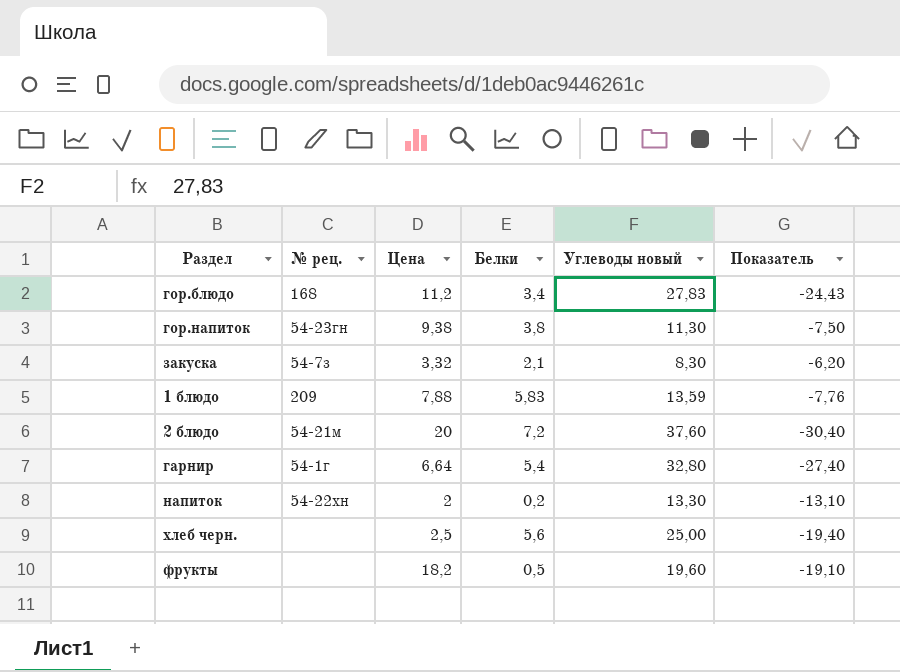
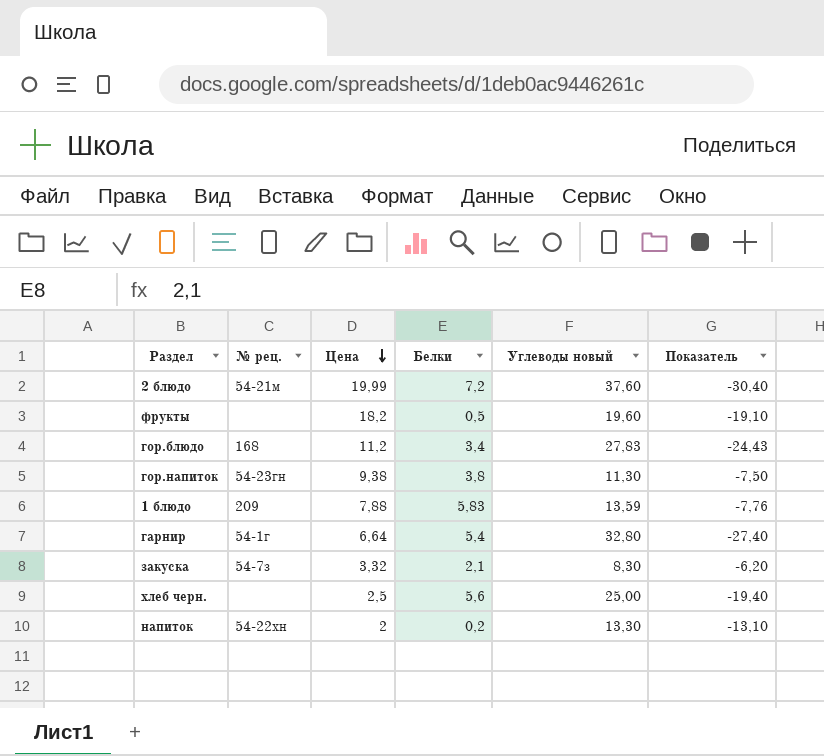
row order: none -> Цена descending
2 блюдо | Цена: 20 -> 19,99

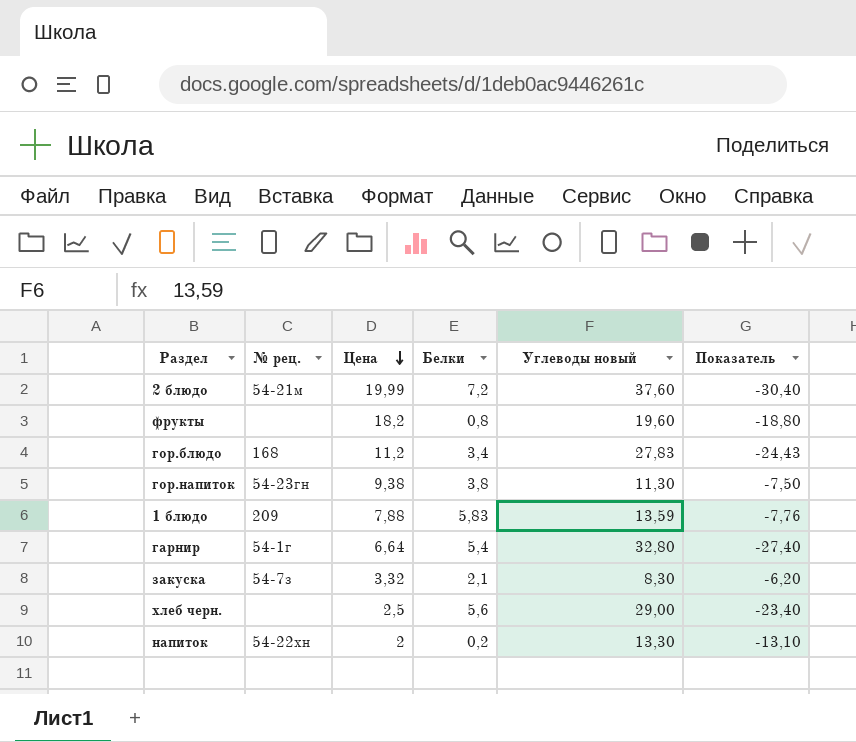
фрукты | Белки: 0,5 -> 0,8
фрукты | Показатель: -19,10 -> -18,80
хлеб черн. | Углеводы новый: 25,00 -> 29,00
хлеб черн. | Показатель: -19,40 -> -23,40

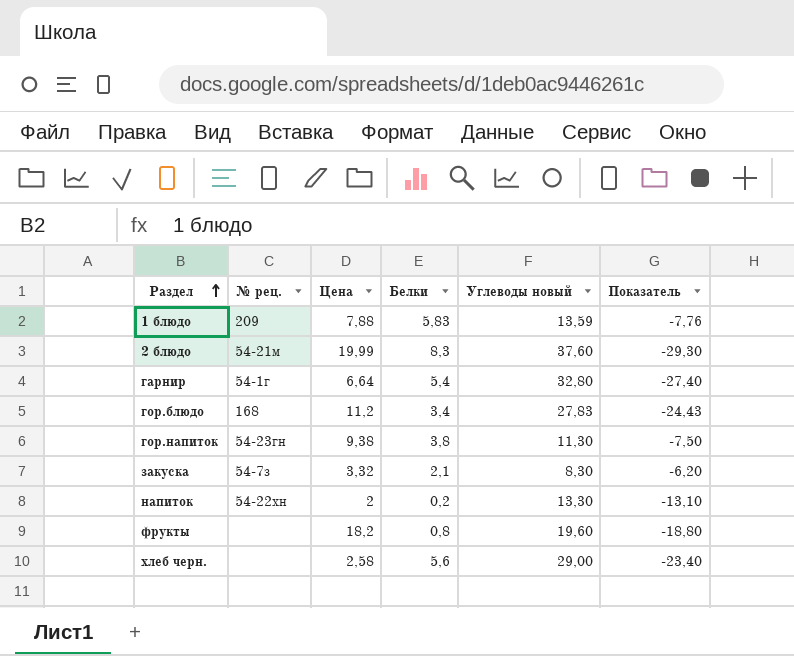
row order: Цена descending -> Раздел ascending
2 блюдо | Белки: 7,2 -> 8,3
2 блюдо | Показатель: -30,40 -> -29,30
хлеб черн. | Цена: 2,5 -> 2,58

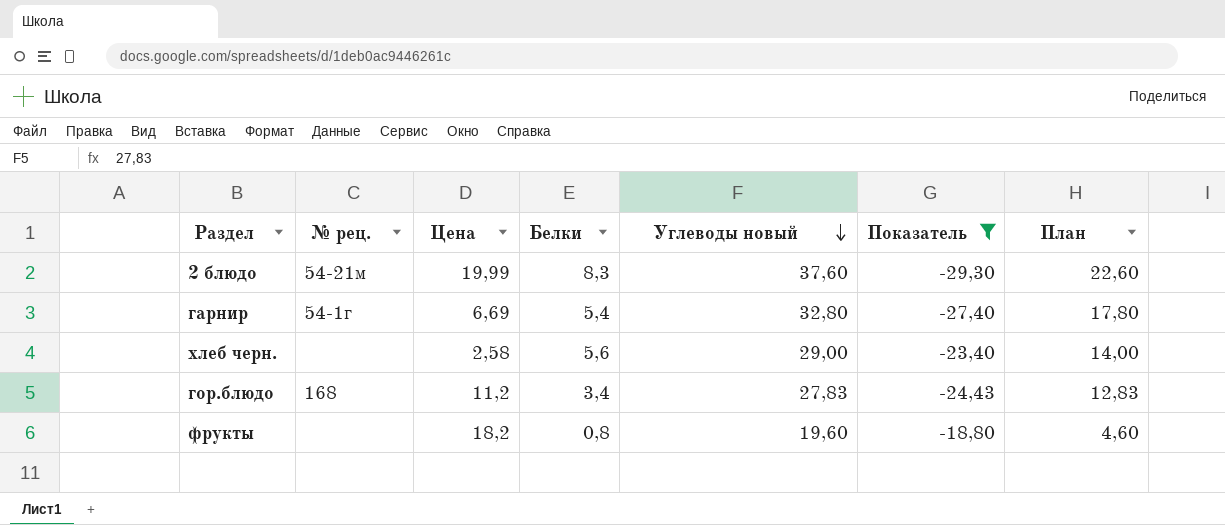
filter: none -> Показатель <= -18,80
row order: Раздел ascending -> Углеводы новый descending
column План | formula: none -> [Углеводы новый] - 15
гарнир | Цена: 6,64 -> 6,69

